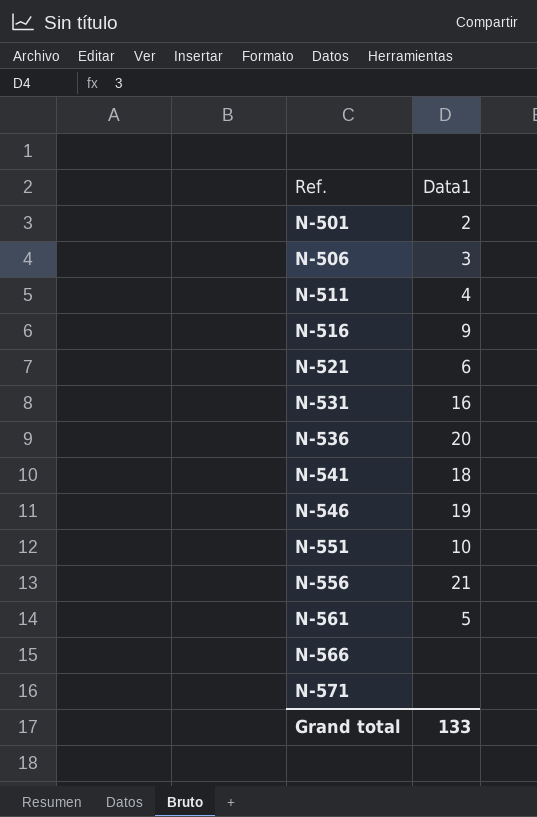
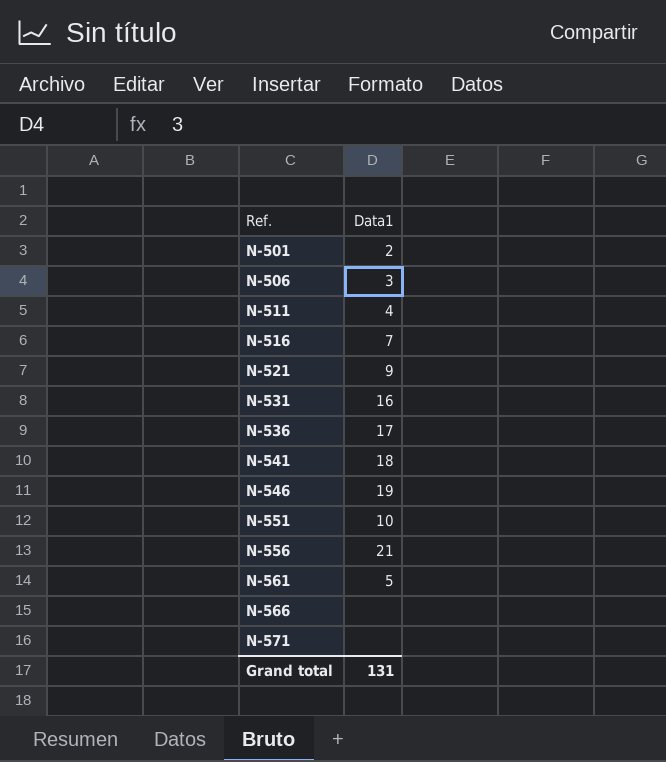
N-516 | Data1: 9 -> 7
N-521 | Data1: 6 -> 9
N-536 | Data1: 20 -> 17
Grand total | Data1: 133 -> 131

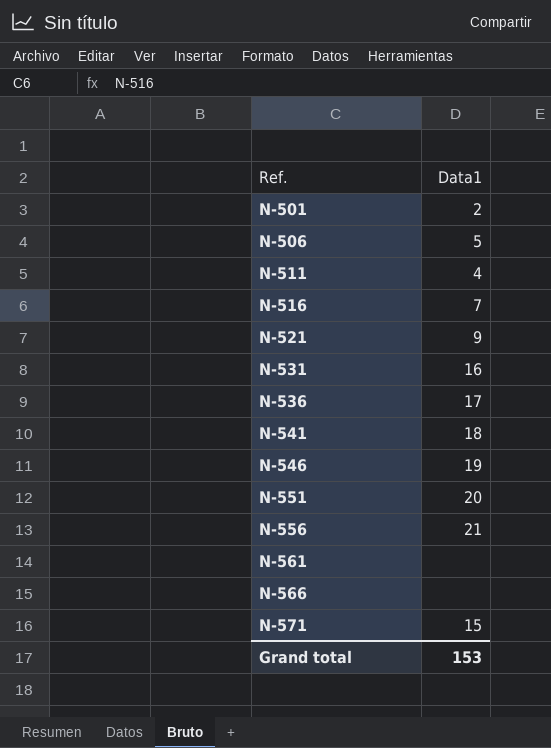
N-506 | Data1: 3 -> 5
N-551 | Data1: 10 -> 20
N-561 | Data1: 5 -> none
N-571 | Data1: none -> 15
Grand total | Data1: 131 -> 153

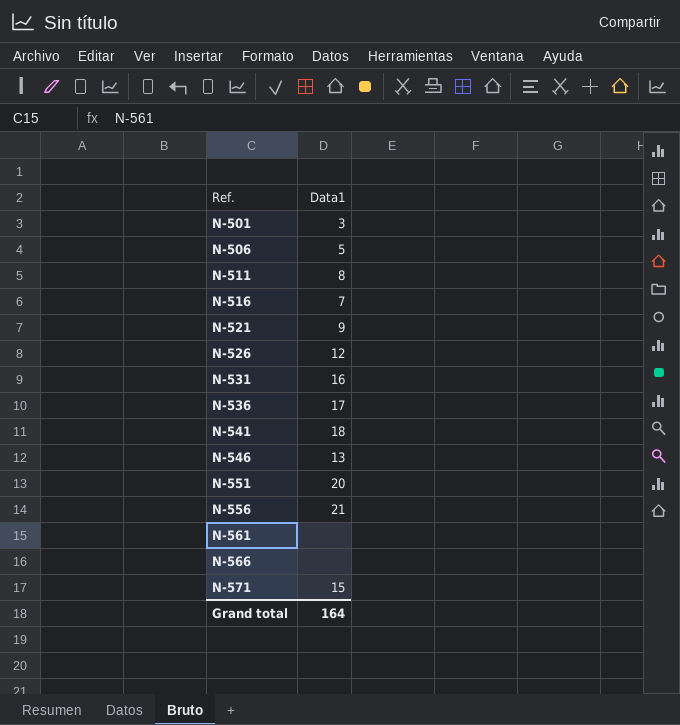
N-501 | Data1: 2 -> 3
N-511 | Data1: 4 -> 8
row N-526: none -> 12
N-546 | Data1: 19 -> 13
Grand total | Data1: 153 -> 164

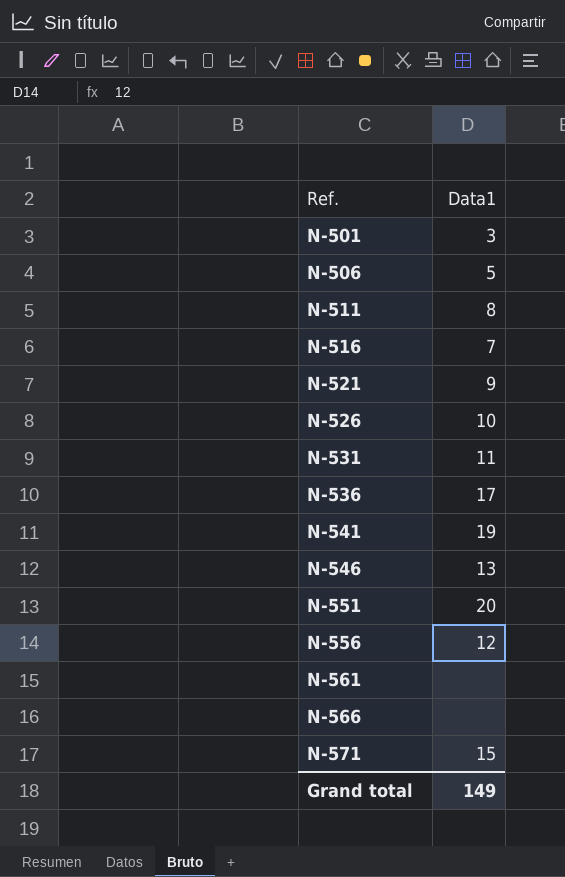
N-526 | Data1: 12 -> 10
N-531 | Data1: 16 -> 11
N-541 | Data1: 18 -> 19
N-556 | Data1: 21 -> 12
Grand total | Data1: 164 -> 149

